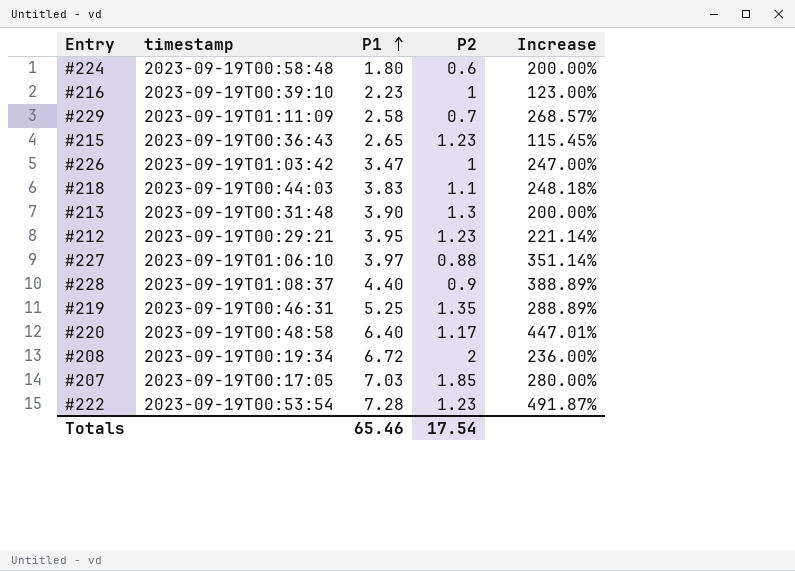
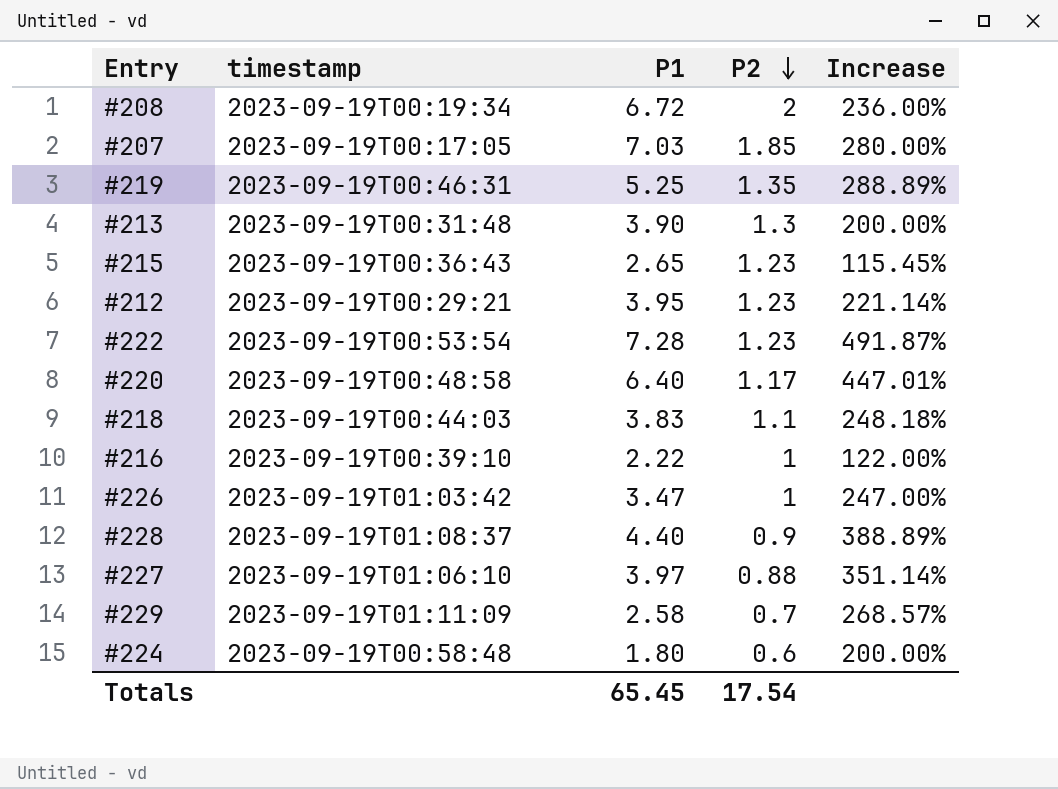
row order: P1 ascending -> P2 descending
#216 | P1: 2.23 -> 2.22
#216 | Increase: 123.00% -> 122.00%
Totals | P1: 65.46 -> 65.45

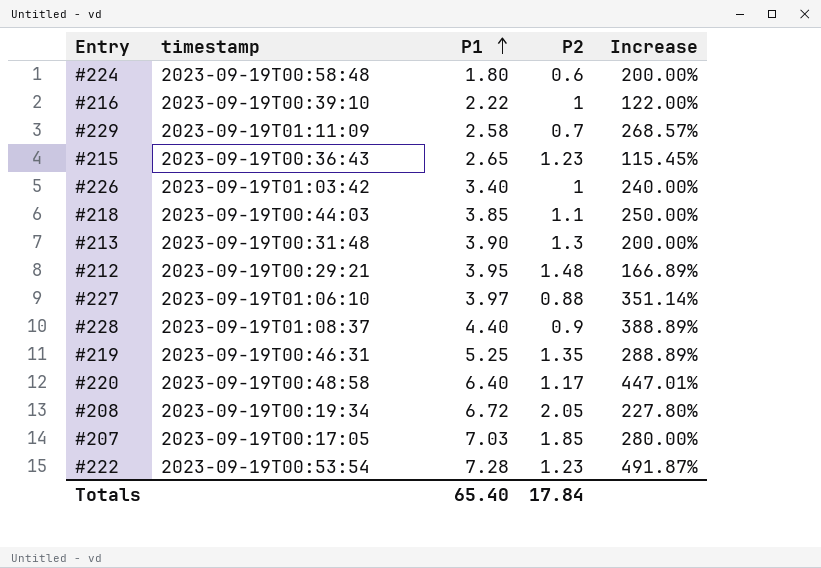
row order: P2 descending -> P1 ascending
#226 | P1: 3.47 -> 3.40
#226 | Increase: 247.00% -> 240.00%
#218 | P1: 3.83 -> 3.85
#218 | Increase: 248.18% -> 250.00%
#212 | P2: 1.23 -> 1.48
#212 | Increase: 221.14% -> 166.89%
#208 | P2: 2 -> 2.05
#208 | Increase: 236.00% -> 227.80%
Totals | P1: 65.45 -> 65.40
Totals | P2: 17.54 -> 17.84

